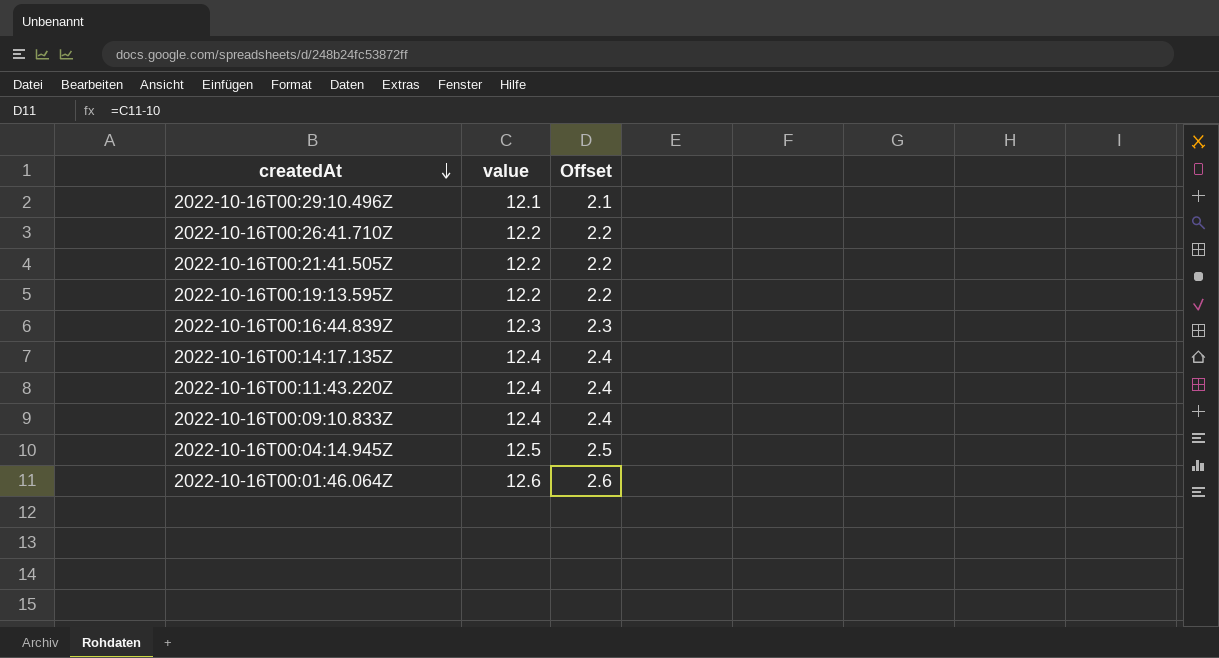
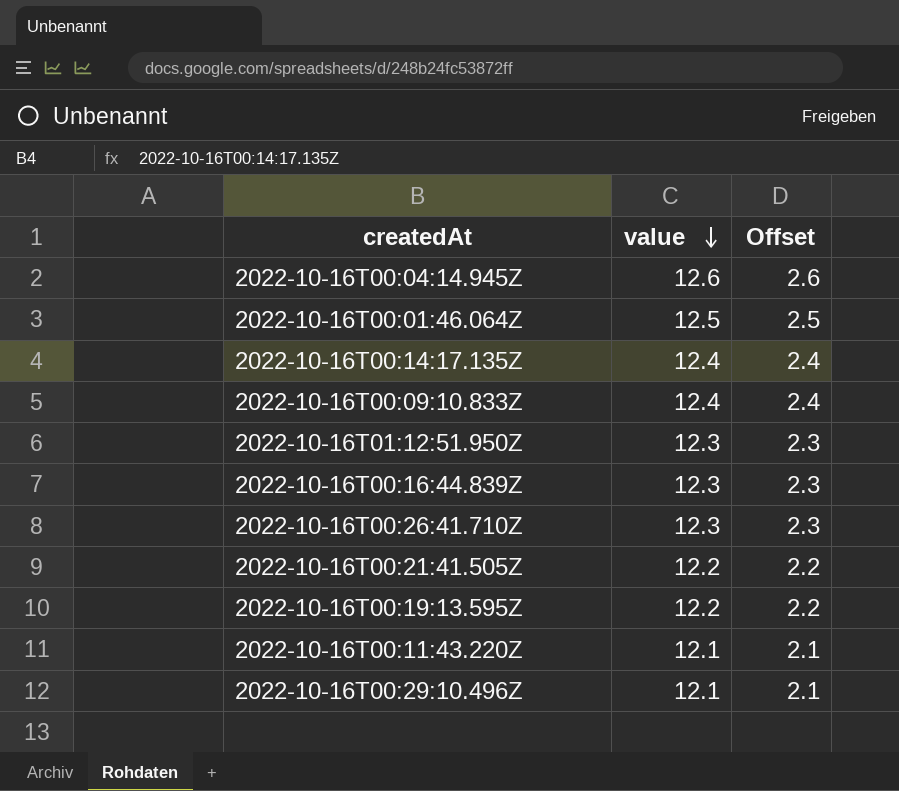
row order: createdAt descending -> value descending
2022-10-16T00:04:14.945Z | value: 12.5 -> 12.6
2022-10-16T00:04:14.945Z | Offset: 2.5 -> 2.6
2022-10-16T00:01:46.064Z | value: 12.6 -> 12.5
2022-10-16T00:01:46.064Z | Offset: 2.6 -> 2.5
row 2022-10-16T01:12:51.950Z: none -> 12.3 | 2.3
2022-10-16T00:26:41.710Z | value: 12.2 -> 12.3
2022-10-16T00:26:41.710Z | Offset: 2.2 -> 2.3
2022-10-16T00:11:43.220Z | value: 12.4 -> 12.1
2022-10-16T00:11:43.220Z | Offset: 2.4 -> 2.1

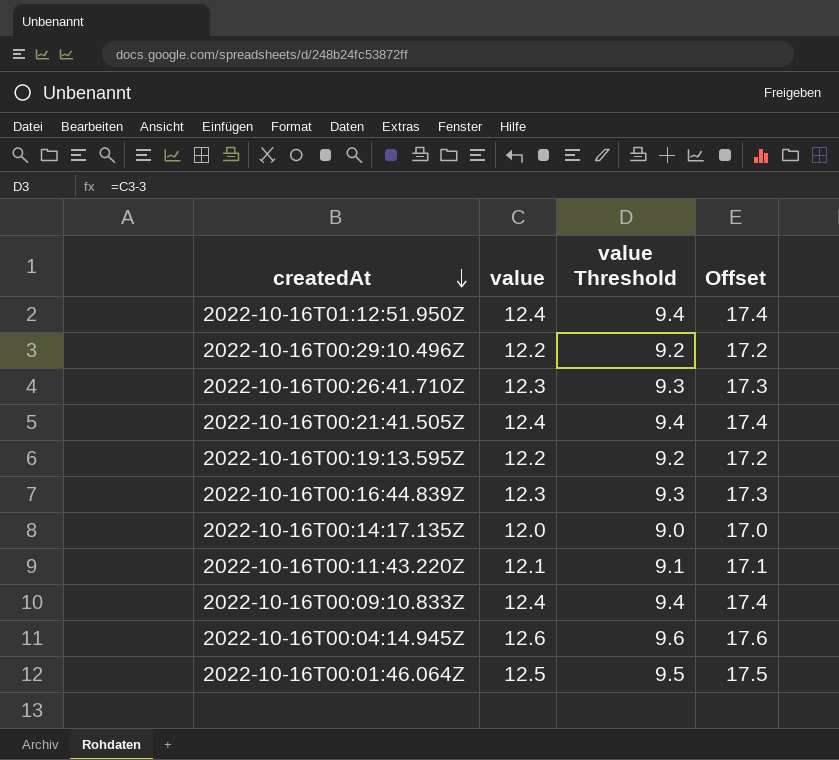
row order: value descending -> createdAt descending
column value Threshold | formula: none -> [value] - 3
column Offset | formula: [value] - 10 -> [value] + 5
2022-10-16T01:12:51.950Z | value: 12.3 -> 12.4
2022-10-16T00:29:10.496Z | value: 12.1 -> 12.2
2022-10-16T00:21:41.505Z | value: 12.2 -> 12.4
2022-10-16T00:14:17.135Z | value: 12.4 -> 12.0

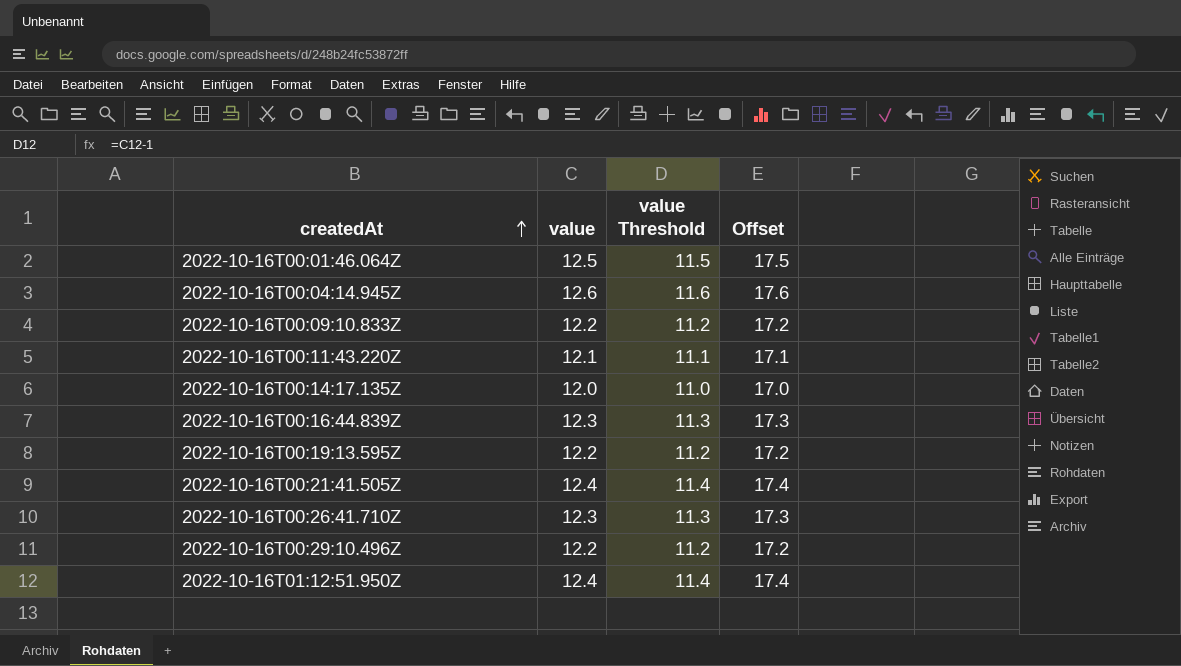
row order: createdAt descending -> createdAt ascending
column value Threshold | formula: [value] - 3 -> [value] - 1
2022-10-16T00:09:10.833Z | value: 12.4 -> 12.2
2022-10-16T00:09:10.833Z | Offset: 17.4 -> 17.2

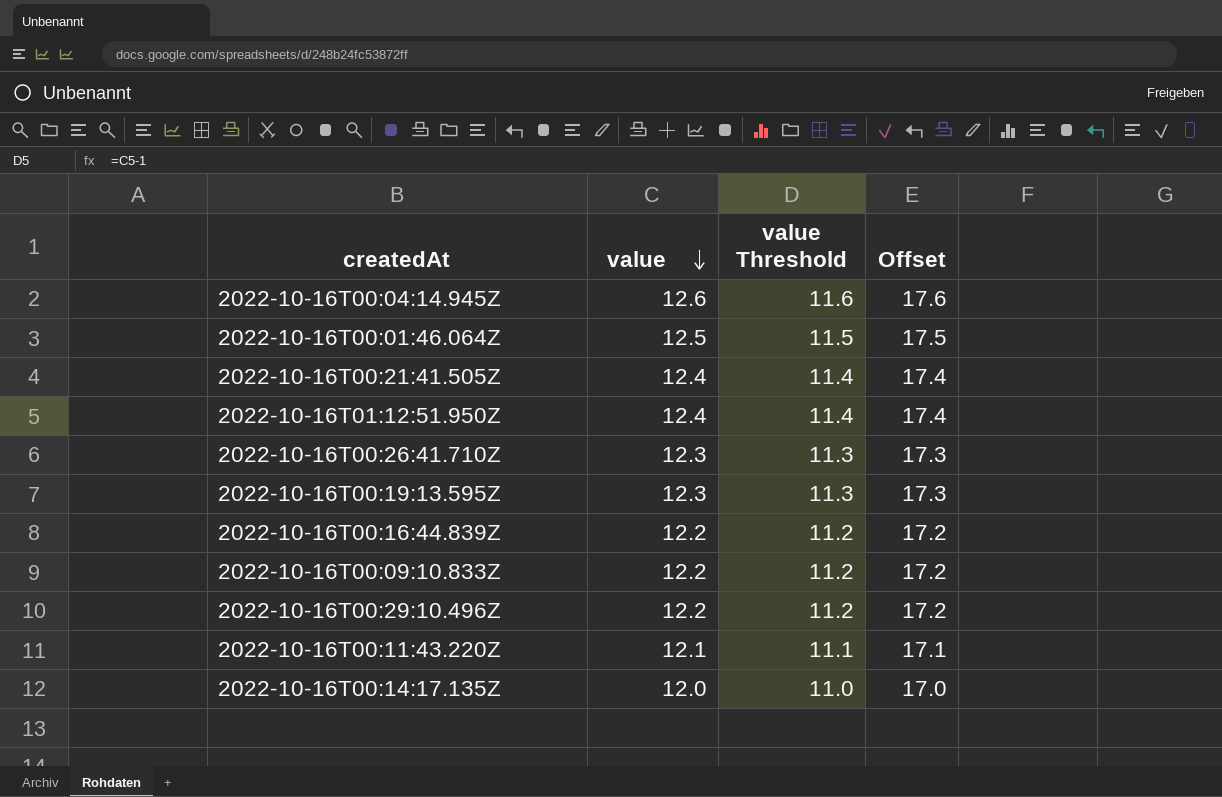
row order: createdAt ascending -> value descending
2022-10-16T00:19:13.595Z | value: 12.2 -> 12.3
2022-10-16T00:19:13.595Z | value Threshold: 11.2 -> 11.3
2022-10-16T00:19:13.595Z | Offset: 17.2 -> 17.3
2022-10-16T00:16:44.839Z | value: 12.3 -> 12.2
2022-10-16T00:16:44.839Z | value Threshold: 11.3 -> 11.2
2022-10-16T00:16:44.839Z | Offset: 17.3 -> 17.2

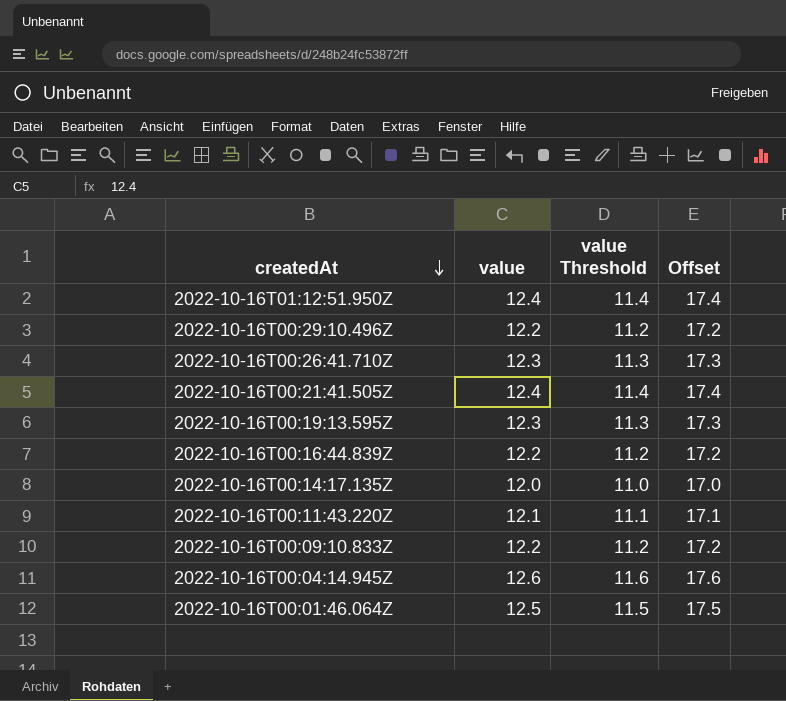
row order: value descending -> createdAt descending

